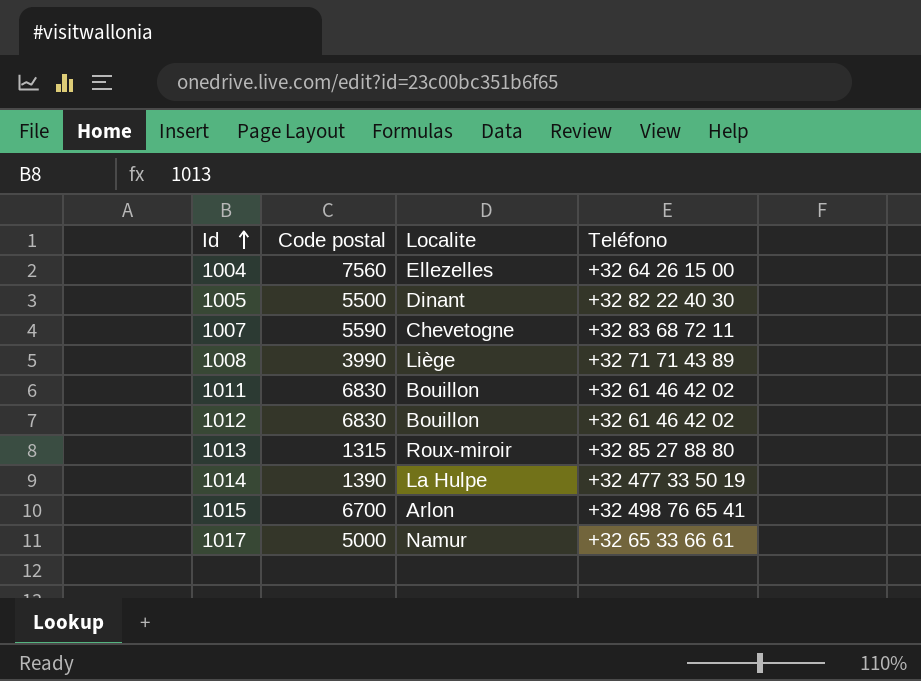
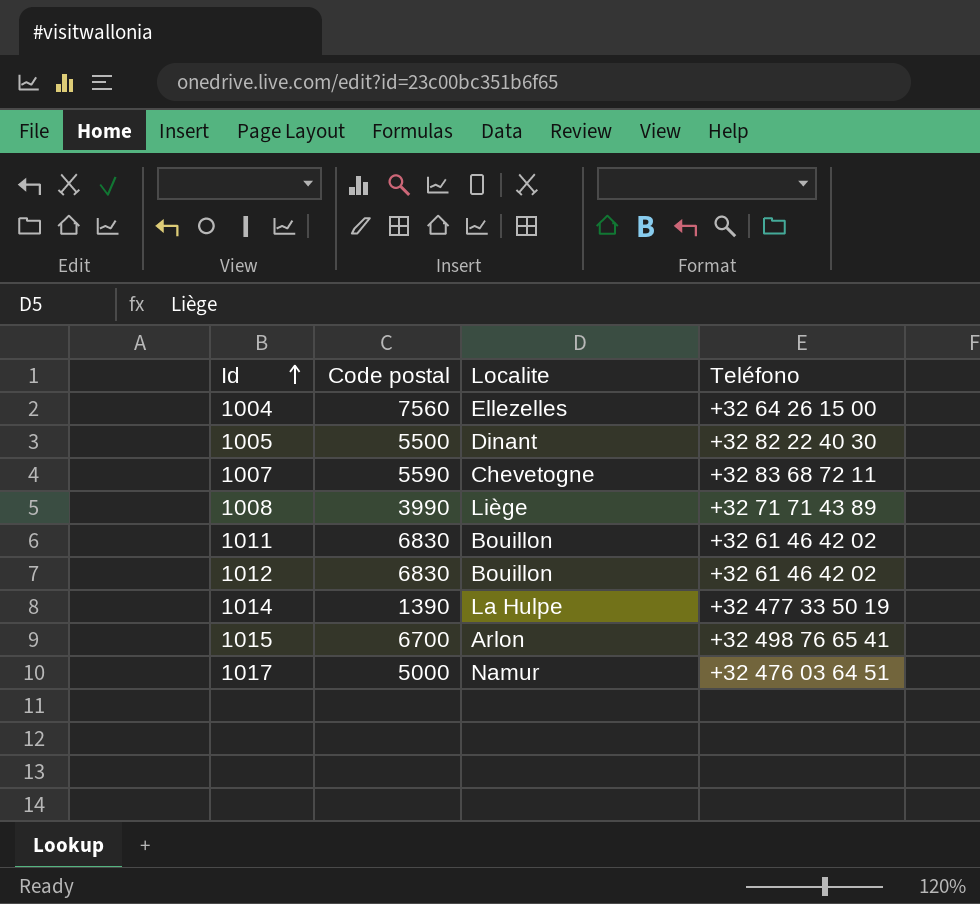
row 1013: 1315 | Roux-miroir | +32 85 27 88 80 -> none
1017 | Teléfono: +32 65 33 66 61 -> +32 476 03 64 51

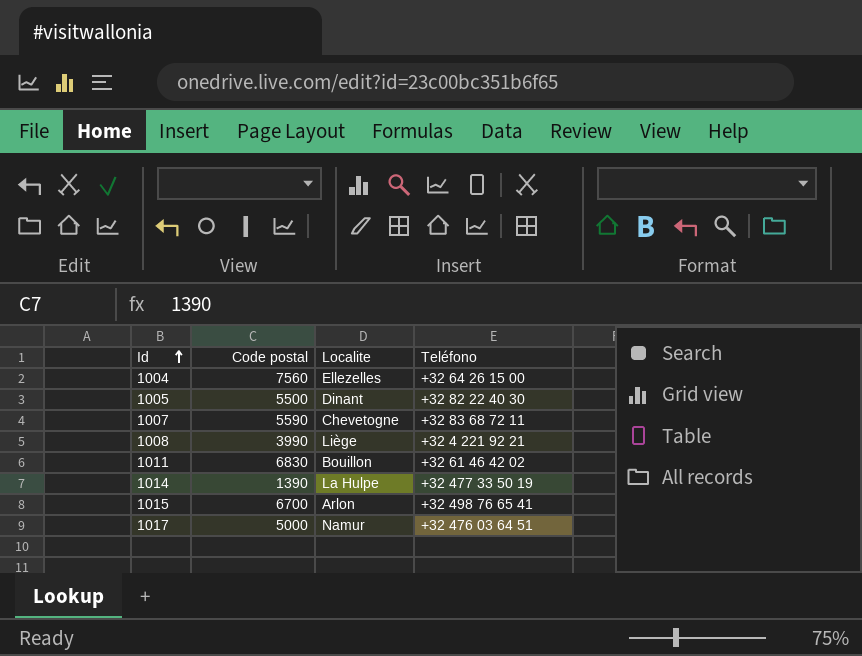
row 1012: 6830 | Bouillon | +32 61 46 42 02 -> none
1008 | Teléfono: +32 71 71 43 89 -> +32 4 221 92 21

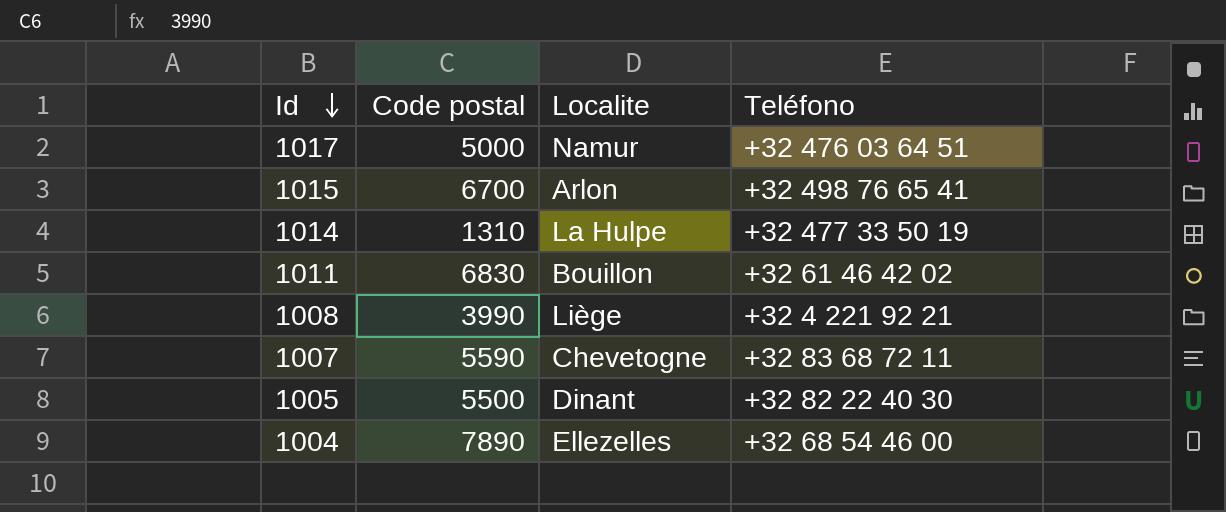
row order: Id ascending -> Id descending
1014 | Code postal: 1390 -> 1310
1004 | Code postal: 7560 -> 7890
1004 | Teléfono: +32 64 26 15 00 -> +32 68 54 46 00

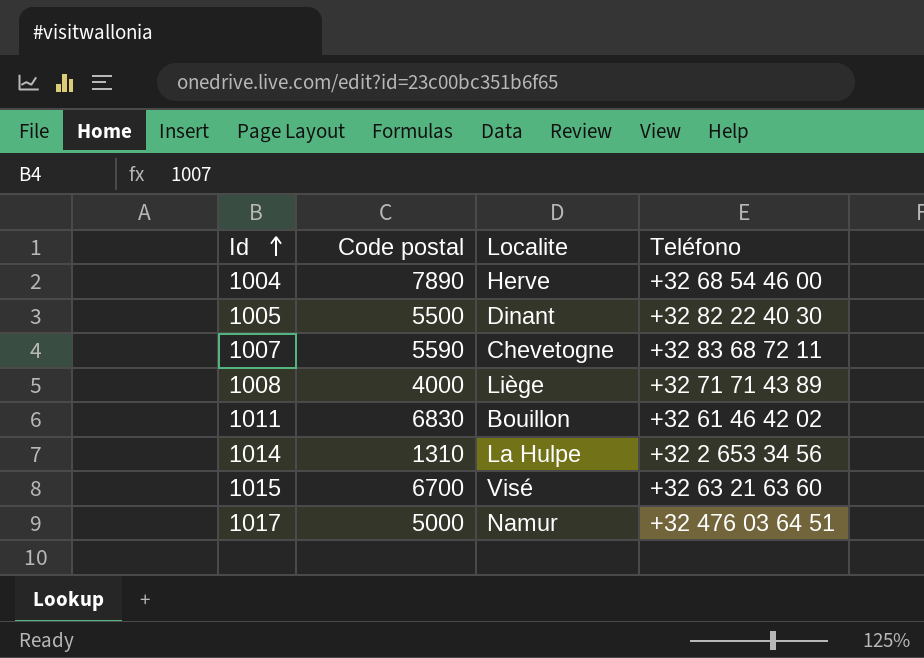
row order: Id descending -> Id ascending
1004 | Localite: Ellezelles -> Herve
1008 | Code postal: 3990 -> 4000
1008 | Teléfono: +32 4 221 92 21 -> +32 71 71 43 89
1014 | Teléfono: +32 477 33 50 19 -> +32 2 653 34 56
1015 | Localite: Arlon -> Visé
1015 | Teléfono: +32 498 76 65 41 -> +32 63 21 63 60

